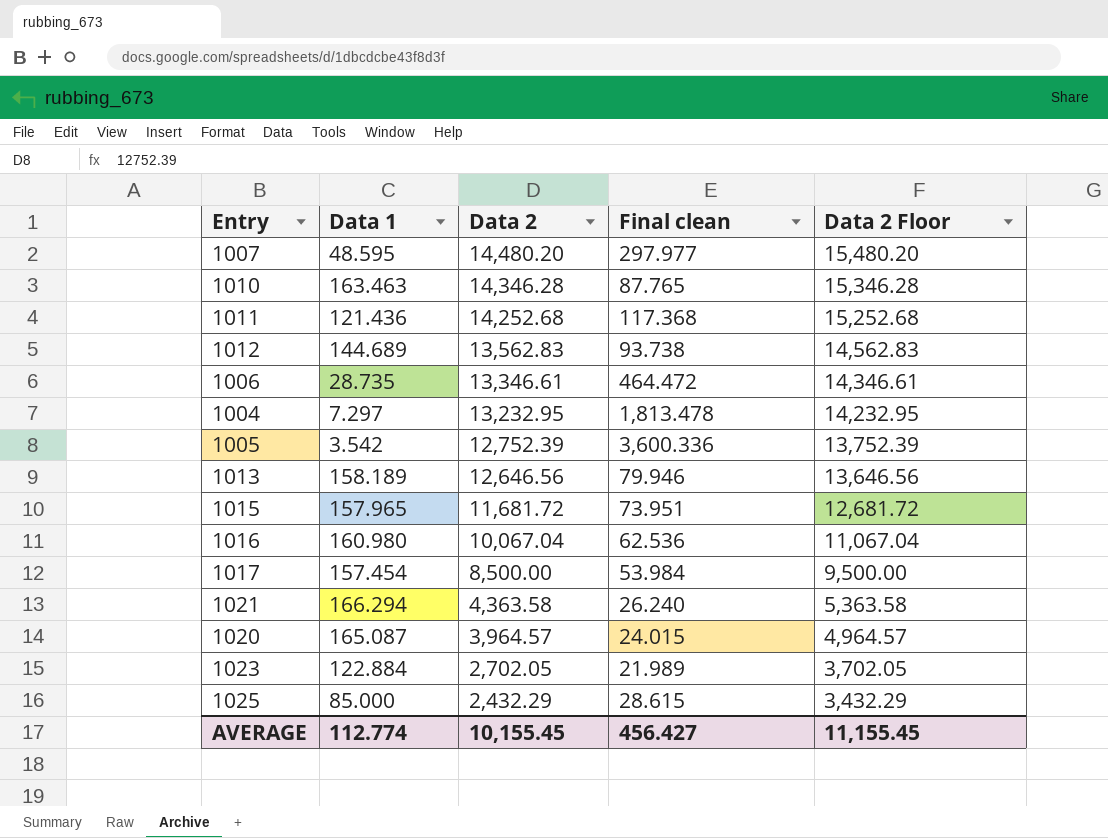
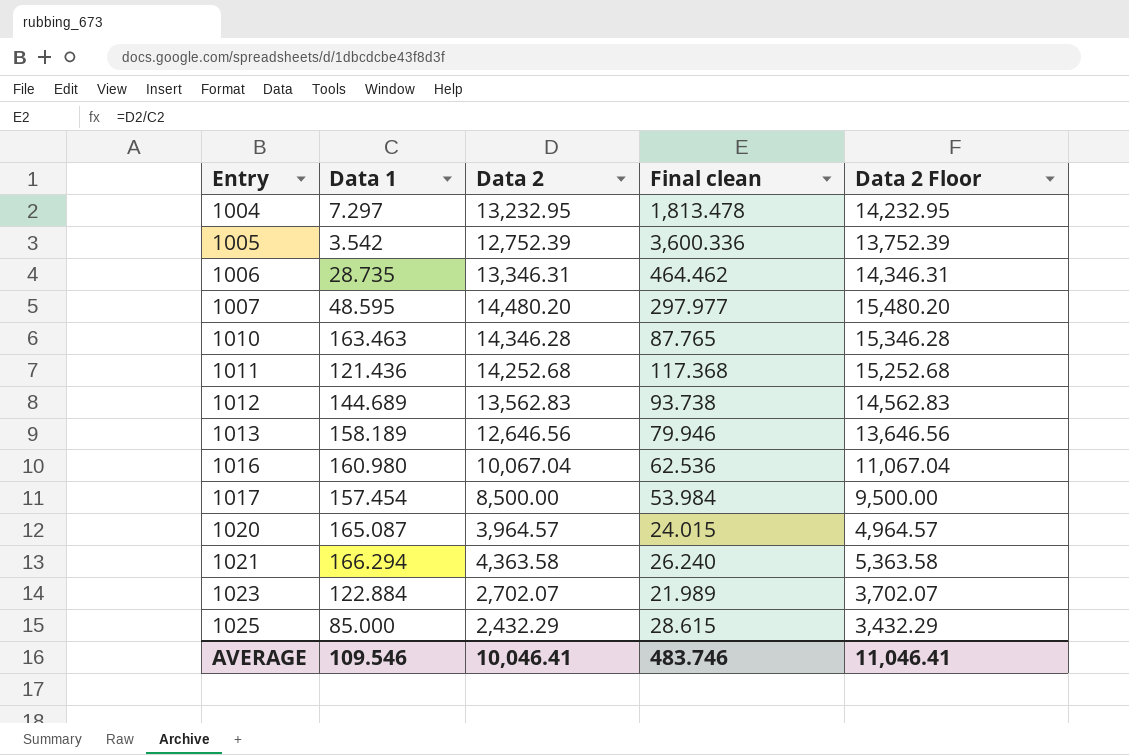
row order: Data 2 descending -> Entry ascending
row 1015: 157.965 | 11,681.72 | 73.951 | 12,681.72 -> none
1006 | Data 2: 13,346.61 -> 13,346.31
1006 | Final clean: 464.472 -> 464.462
1006 | Data 2 Floor: 14,346.61 -> 14,346.31
1023 | Data 2: 2,702.05 -> 2,702.07
1023 | Data 2 Floor: 3,702.05 -> 3,702.07
AVERAGE | Data 1: 112.774 -> 109.546
AVERAGE | Data 2: 10,155.45 -> 10,046.41
AVERAGE | Final clean: 456.427 -> 483.746
AVERAGE | Data 2 Floor: 11,155.45 -> 11,046.41

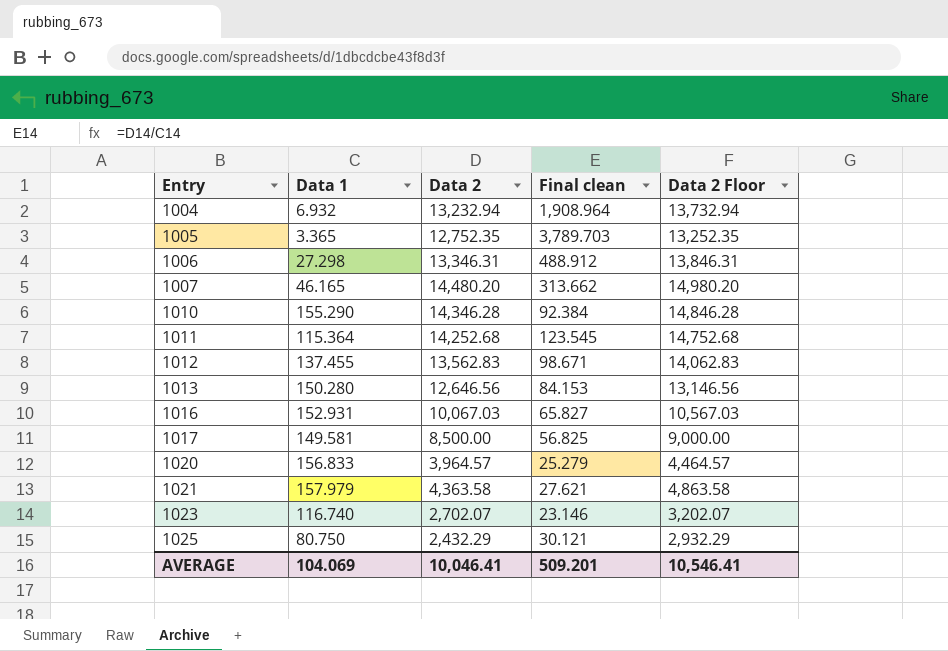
column Data 2 Floor | formula: [Data 2] + 1000 -> [Data 2] + 500
1004 | Data 1: 7.297 -> 6.932
1004 | Data 2: 13,232.95 -> 13,232.94
1004 | Final clean: 1,813.478 -> 1,908.964
1005 | Data 1: 3.542 -> 3.365
1005 | Data 2: 12,752.39 -> 12,752.35
1005 | Final clean: 3,600.336 -> 3,789.703
1006 | Data 1: 28.735 -> 27.298
1006 | Final clean: 464.462 -> 488.912
1007 | Data 1: 48.595 -> 46.165
1007 | Final clean: 297.977 -> 313.662
1010 | Data 1: 163.463 -> 155.290
1010 | Final clean: 87.765 -> 92.384
1011 | Data 1: 121.436 -> 115.364
1011 | Final clean: 117.368 -> 123.545
1012 | Data 1: 144.689 -> 137.455
1012 | Final clean: 93.738 -> 98.671
1013 | Data 1: 158.189 -> 150.280
1013 | Final clean: 79.946 -> 84.153
1016 | Data 1: 160.980 -> 152.931
1016 | Data 2: 10,067.04 -> 10,067.03
1016 | Final clean: 62.536 -> 65.827
1017 | Data 1: 157.454 -> 149.581
1017 | Final clean: 53.984 -> 56.825
1020 | Data 1: 165.087 -> 156.833
1020 | Final clean: 24.015 -> 25.279
1021 | Data 1: 166.294 -> 157.979
1021 | Final clean: 26.240 -> 27.621
1023 | Data 1: 122.884 -> 116.740
1023 | Final clean: 21.989 -> 23.146
1025 | Data 1: 85.000 -> 80.750
1025 | Final clean: 28.615 -> 30.121
AVERAGE | Data 1: 109.546 -> 104.069
AVERAGE | Final clean: 483.746 -> 509.201
AVERAGE | Data 2 Floor: 11,046.41 -> 10,546.41

